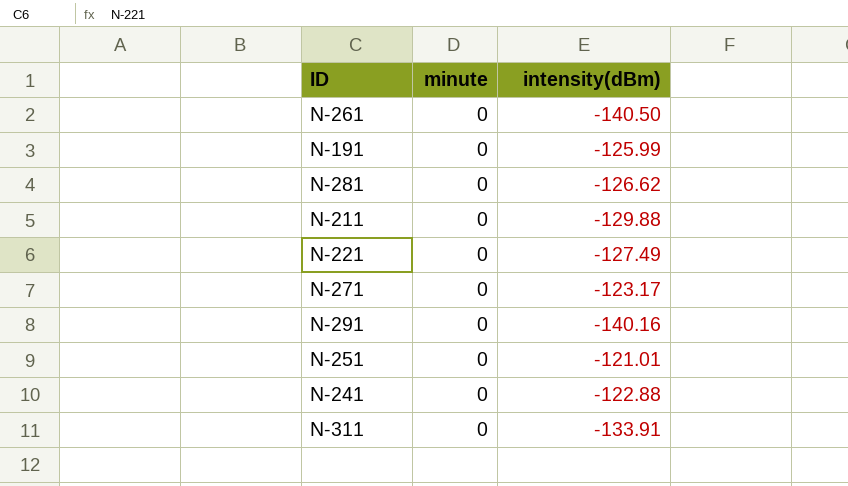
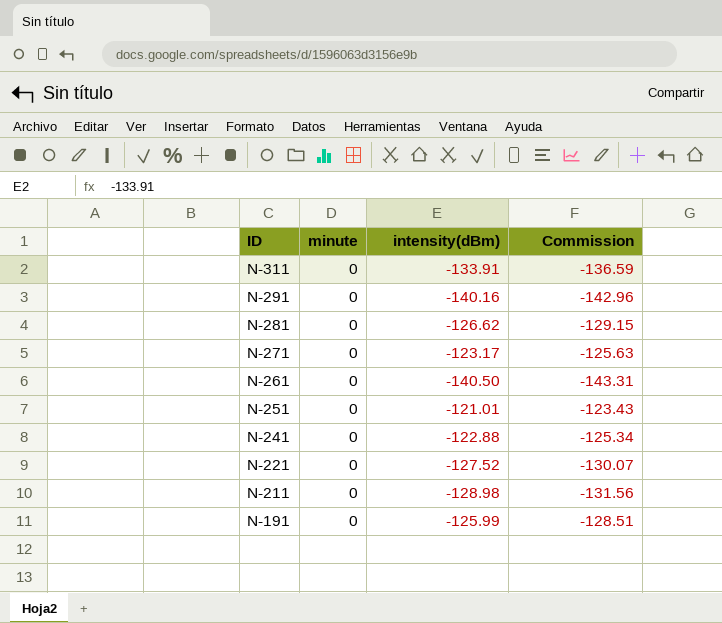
row order: none -> ID descending
column Commission | formula: none -> [intensity(dBm)] * 1.02
N-221 | intensity(dBm): -127.49 -> -127.52
N-211 | intensity(dBm): -129.88 -> -128.98

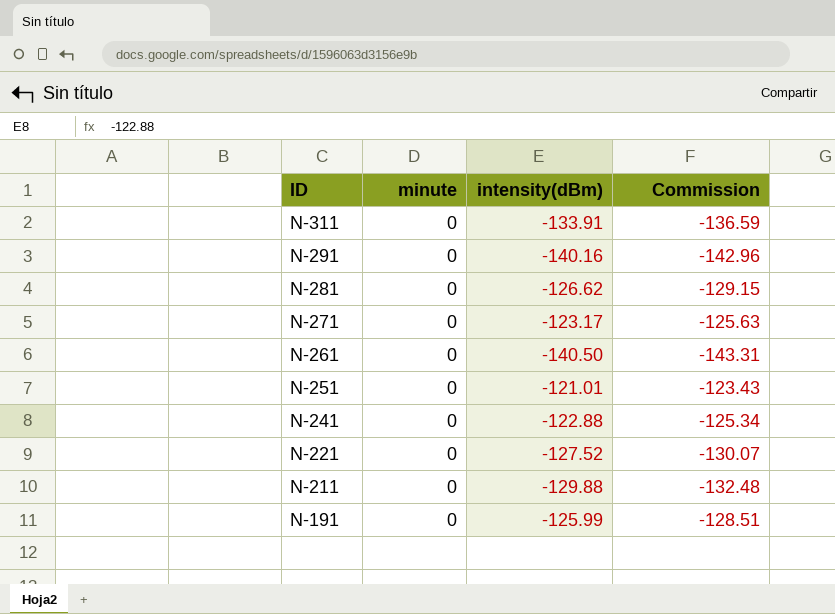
N-211 | intensity(dBm): -128.98 -> -129.88
N-211 | Commission: -131.56 -> -132.48

